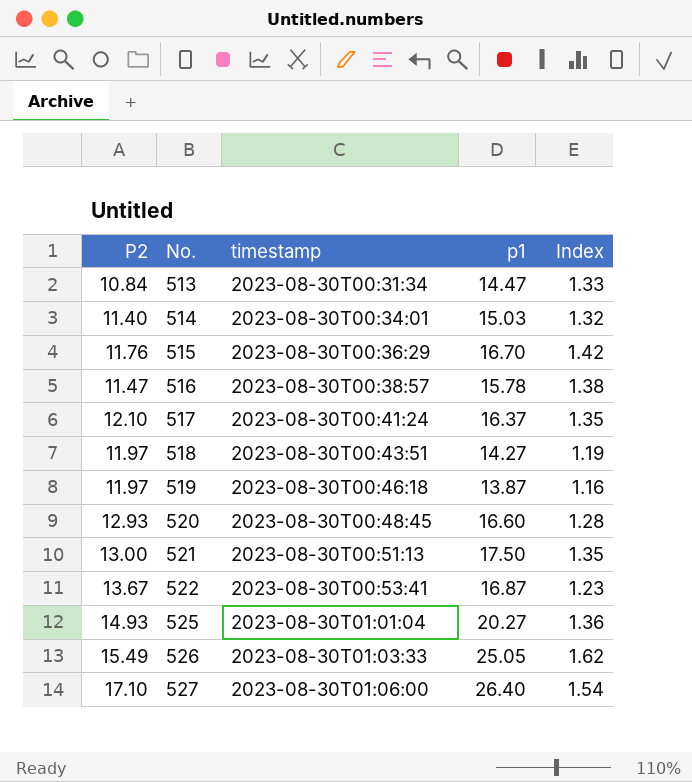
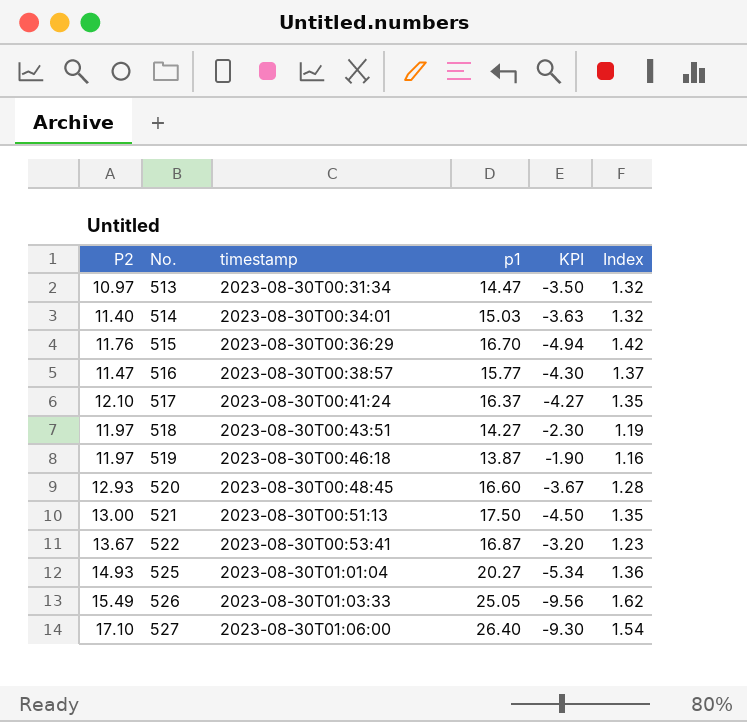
column KPI | formula: none -> [P2] - [p1]
513 | P2: 10.84 -> 10.97
513 | Index: 1.33 -> 1.32
516 | p1: 15.78 -> 15.77
516 | Index: 1.38 -> 1.37

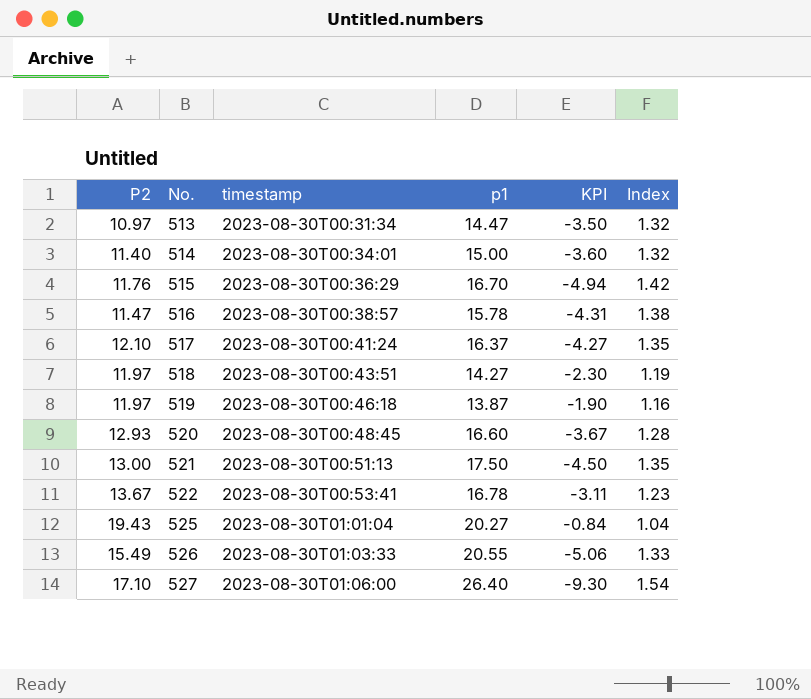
514 | p1: 15.03 -> 15.00
514 | KPI: -3.63 -> -3.60
516 | p1: 15.77 -> 15.78
516 | KPI: -4.30 -> -4.31
516 | Index: 1.37 -> 1.38
522 | p1: 16.87 -> 16.78
522 | KPI: -3.20 -> -3.11
525 | P2: 14.93 -> 19.43
525 | KPI: -5.34 -> -0.84
525 | Index: 1.36 -> 1.04
526 | p1: 25.05 -> 20.55
526 | KPI: -9.56 -> -5.06
526 | Index: 1.62 -> 1.33

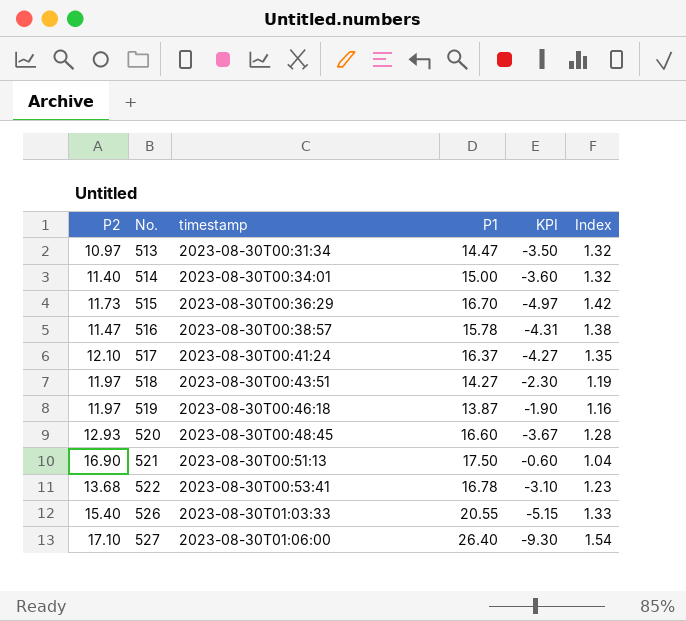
column name: p1 -> P1
row 525: 19.43 | 2023-08-30T01:01:04 | 20.27 | -0.84 | 1.04 -> none
515 | P2: 11.76 -> 11.73
515 | KPI: -4.94 -> -4.97
521 | P2: 13.00 -> 16.90
521 | KPI: -4.50 -> -0.60
521 | Index: 1.35 -> 1.04
522 | P2: 13.67 -> 13.68
522 | KPI: -3.11 -> -3.10
526 | P2: 15.49 -> 15.40
526 | KPI: -5.06 -> -5.15

